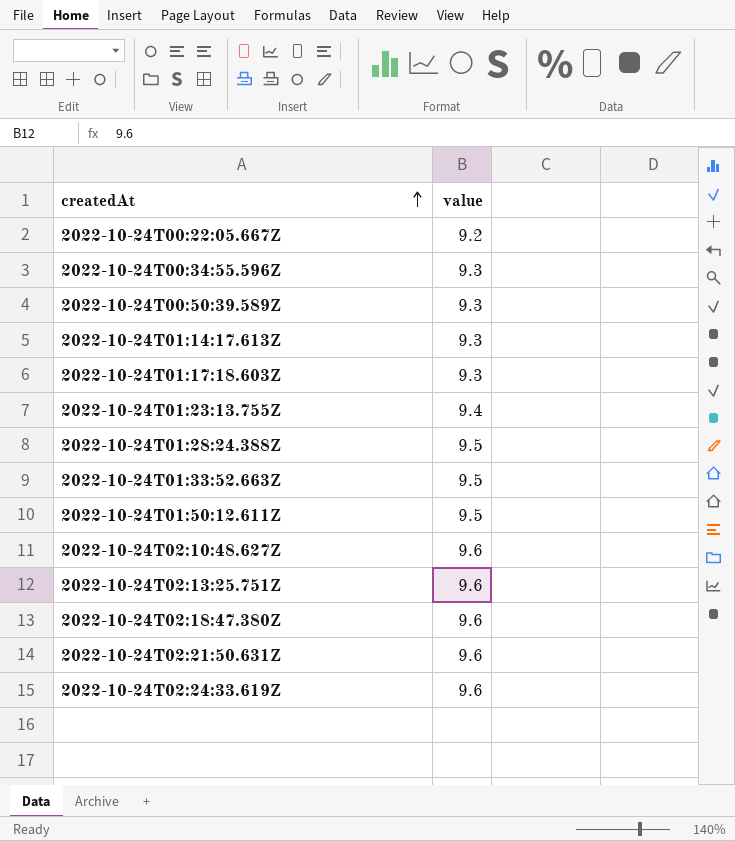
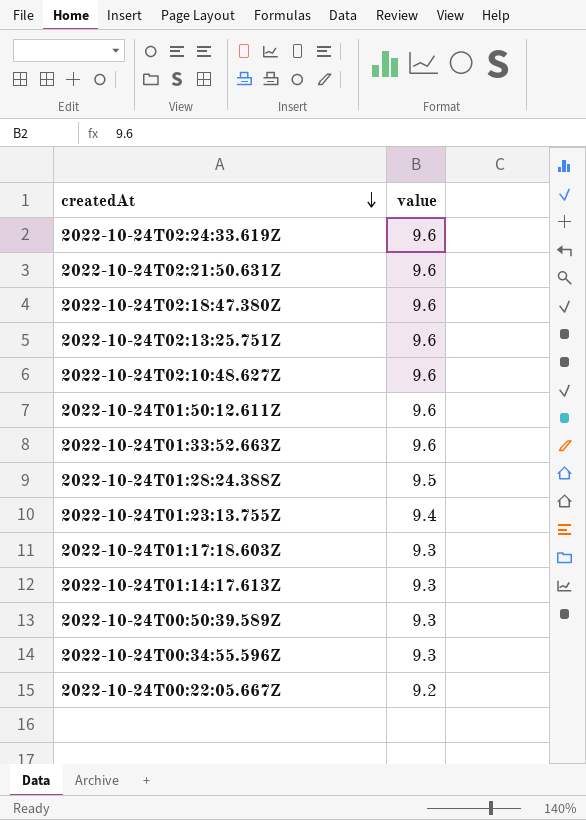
row order: createdAt ascending -> createdAt descending
2022-10-24T01:50:12.611Z | value: 9.5 -> 9.6
2022-10-24T01:33:52.663Z | value: 9.5 -> 9.6

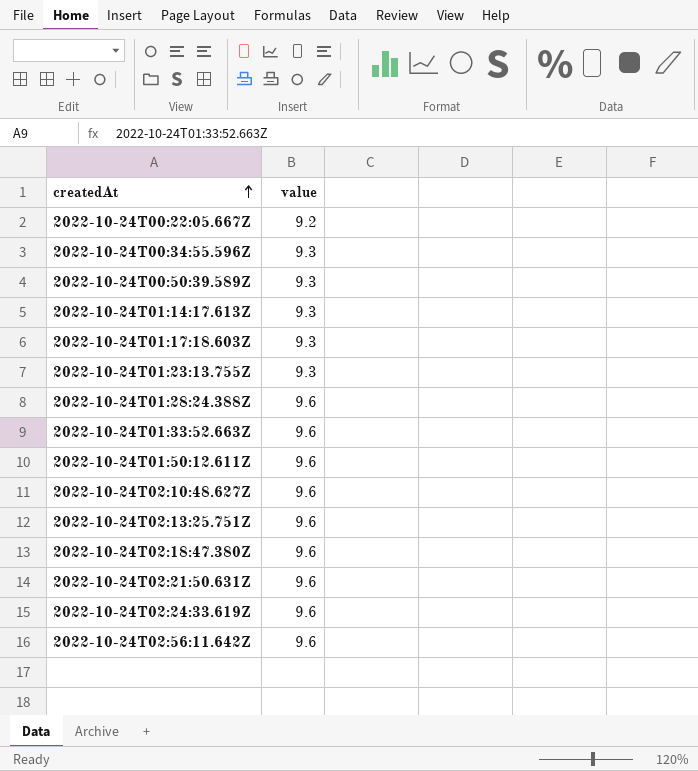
row order: createdAt descending -> createdAt ascending
2022-10-24T01:23:13.755Z | value: 9.4 -> 9.3
2022-10-24T01:28:24.388Z | value: 9.5 -> 9.6
row 2022-10-24T02:56:11.642Z: none -> 9.6

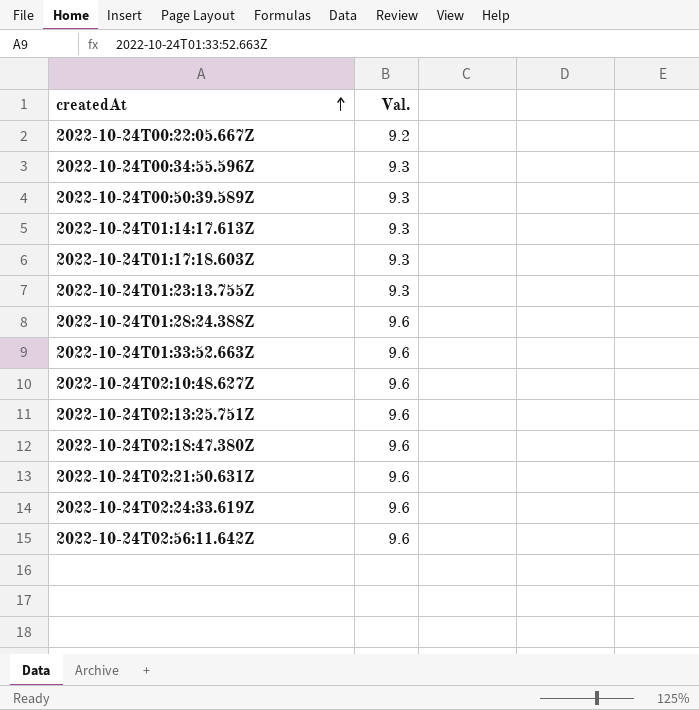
column name: value -> Val.
row 2022-10-24T01:50:12.611Z: 9.6 -> none

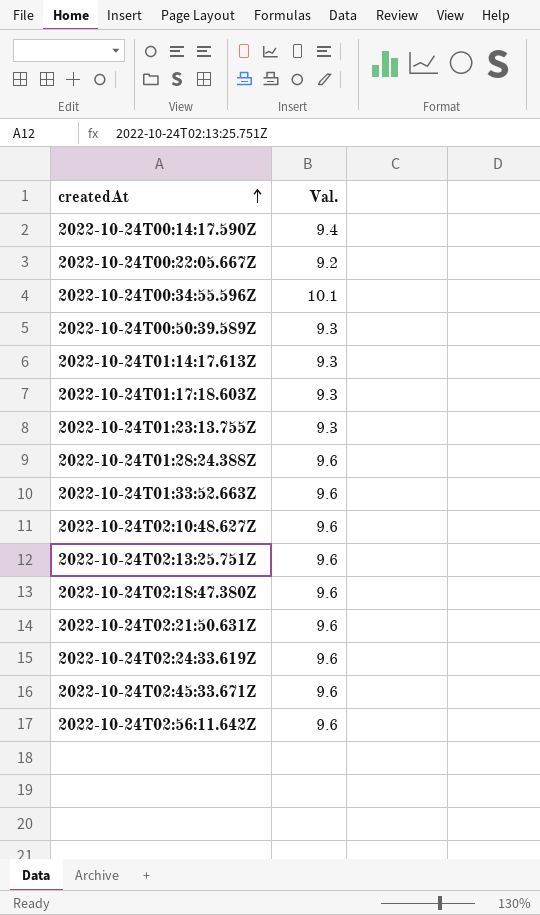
row 2022-10-24T00:14:17.590Z: none -> 9.4
2022-10-24T00:34:55.596Z | Val.: 9.3 -> 10.1
row 2022-10-24T02:45:33.671Z: none -> 9.6

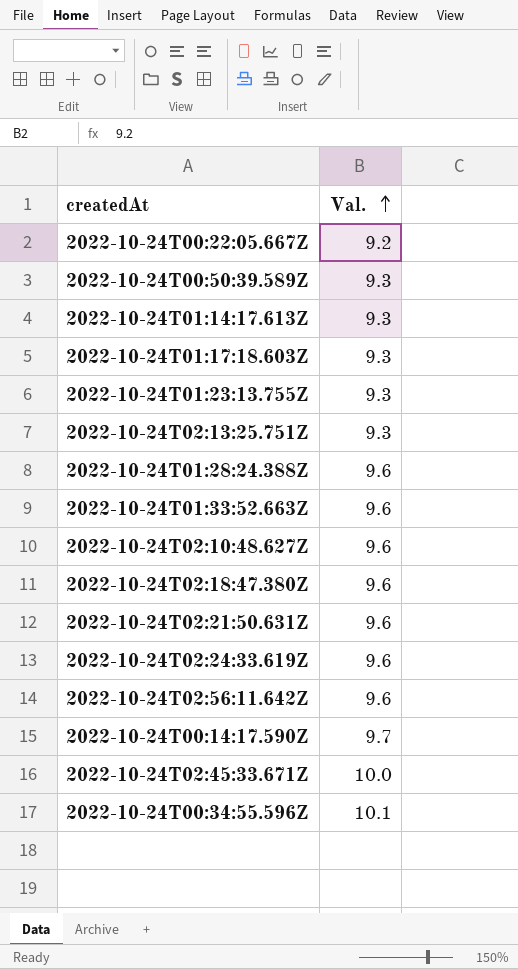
row order: createdAt ascending -> Val. ascending
2022-10-24T02:13:25.751Z | Val.: 9.6 -> 9.3
2022-10-24T00:14:17.590Z | Val.: 9.4 -> 9.7
2022-10-24T02:45:33.671Z | Val.: 9.6 -> 10.0

